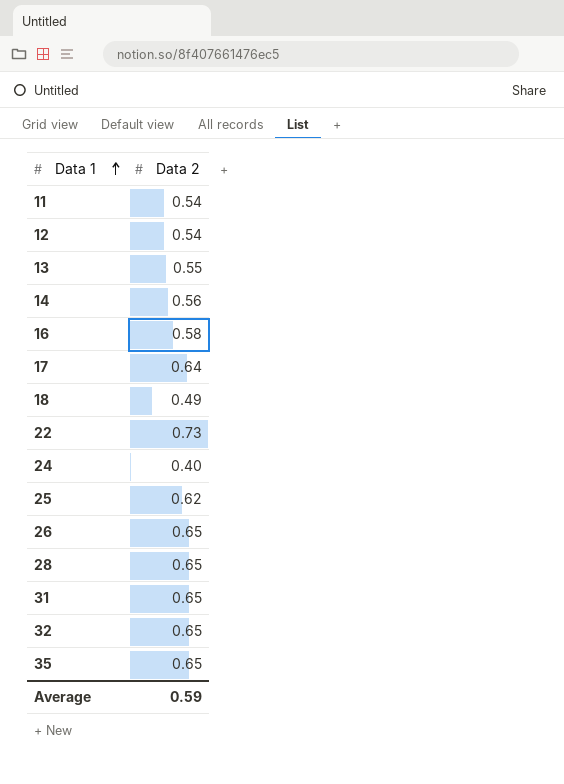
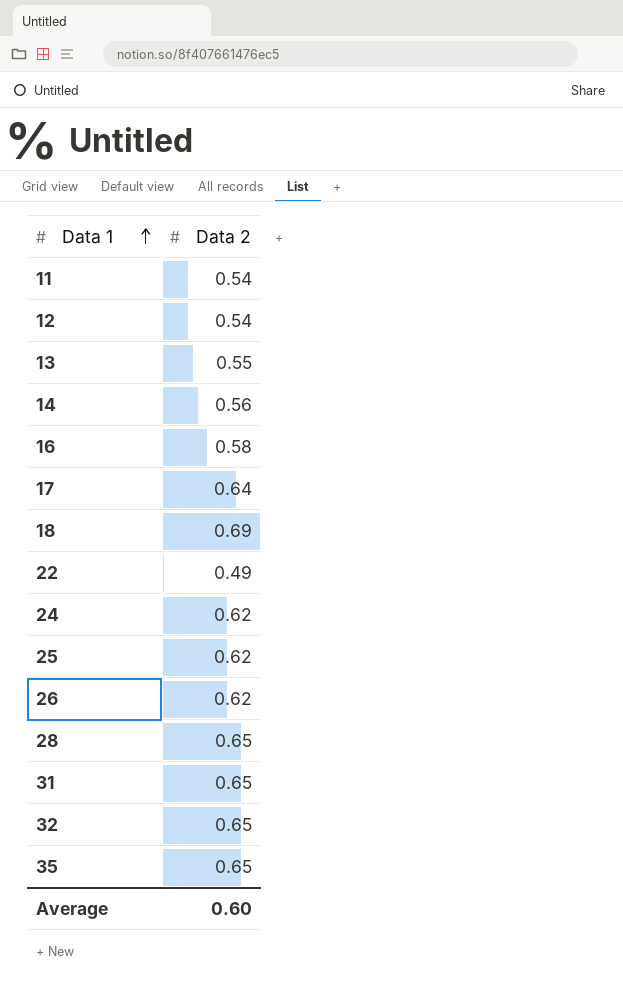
18 | Data 2: 0.49 -> 0.69
22 | Data 2: 0.73 -> 0.49
24 | Data 2: 0.40 -> 0.62
26 | Data 2: 0.65 -> 0.62
Average | Data 2: 0.59 -> 0.60

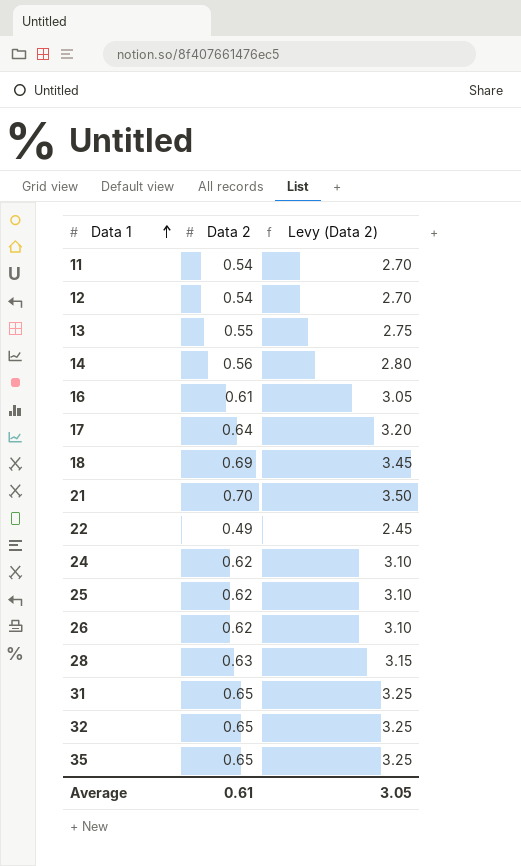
column Levy (Data 2) | formula: none -> [Data 2] * 5
16 | Data 2: 0.58 -> 0.61
row 21: none -> 0.70 | 3.50
28 | Data 2: 0.65 -> 0.63
Average | Data 2: 0.60 -> 0.61

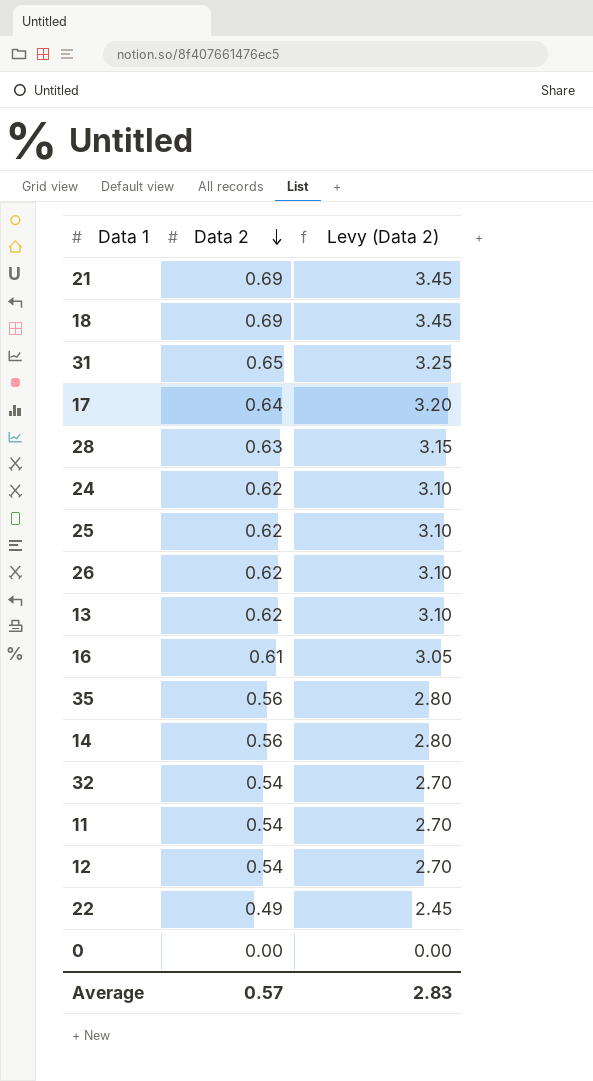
row order: Data 1 ascending -> Data 2 descending
21 | Data 2: 0.70 -> 0.69
21 | Levy (Data 2): 3.50 -> 3.45
13 | Data 2: 0.55 -> 0.62
13 | Levy (Data 2): 2.75 -> 3.10
35 | Data 2: 0.65 -> 0.56
35 | Levy (Data 2): 3.25 -> 2.80
32 | Data 2: 0.65 -> 0.54
32 | Levy (Data 2): 3.25 -> 2.70
row 0: none -> 0.00 | 0.00
Average | Data 2: 0.61 -> 0.57
Average | Levy (Data 2): 3.05 -> 2.83

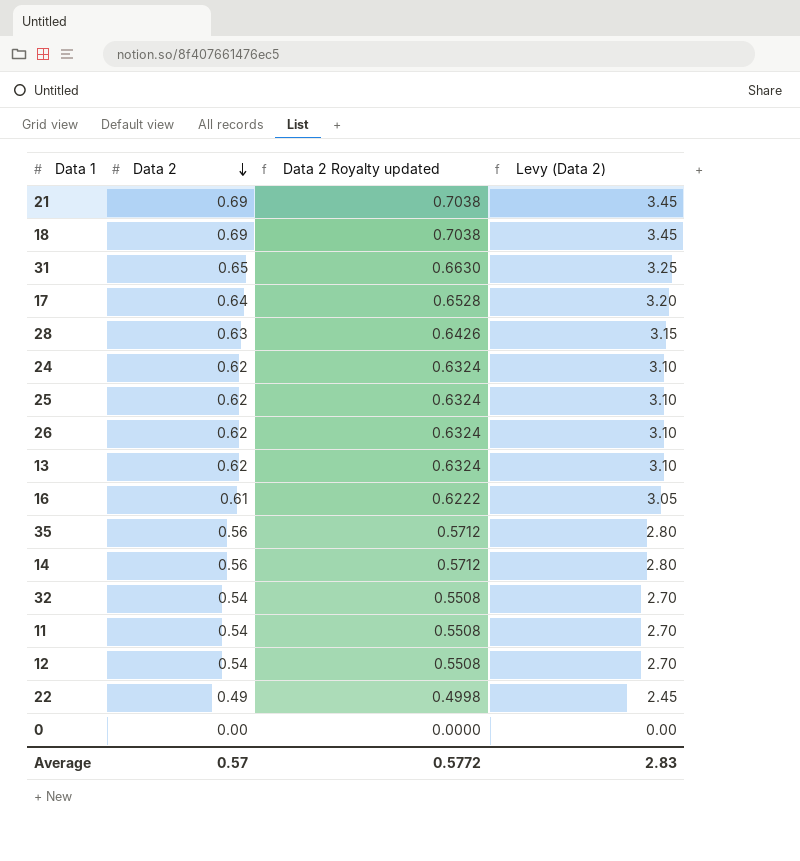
column Data 2 Royalty updated | formula: none -> [Data 2] * 1.02

